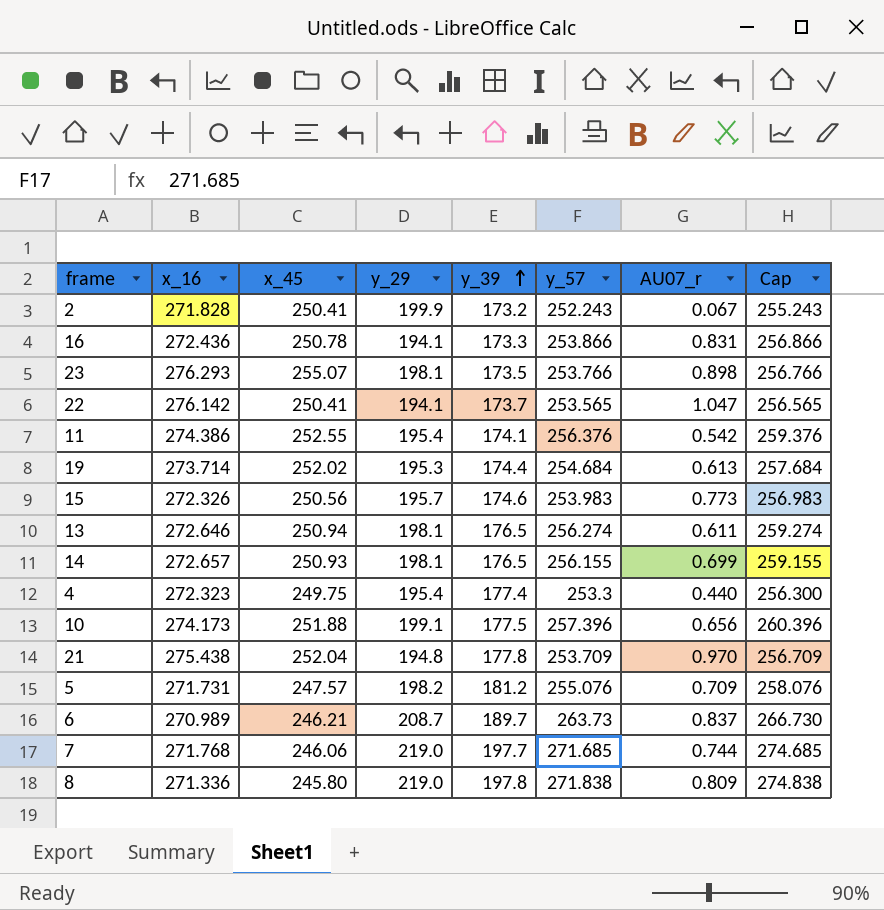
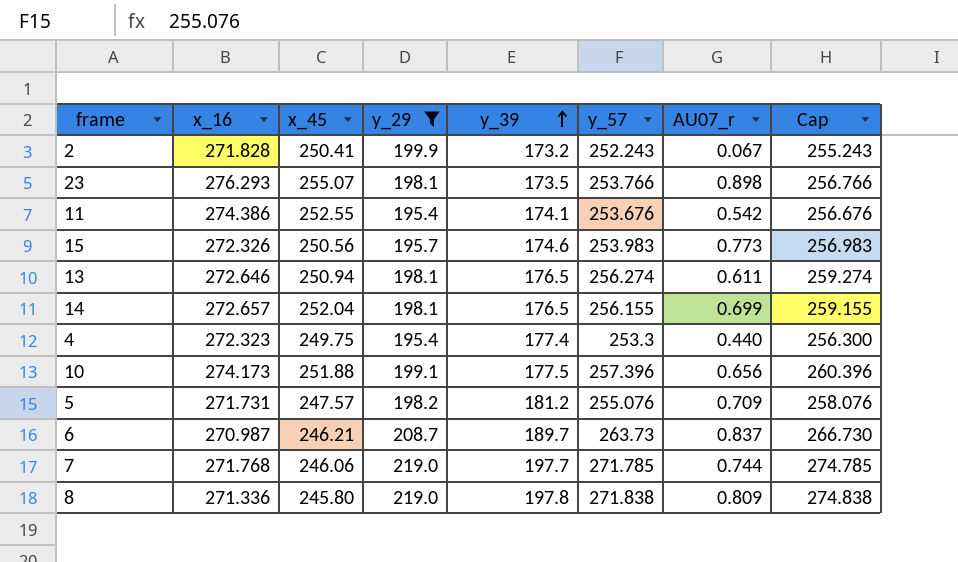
filter: none -> y_29 >= 195.4
11 | y_57: 256.376 -> 253.676
11 | Cap: 259.376 -> 256.676
14 | x_45: 250.93 -> 252.04
6 | x_16: 270.989 -> 270.987
7 | y_57: 271.685 -> 271.785
7 | Cap: 274.685 -> 274.785

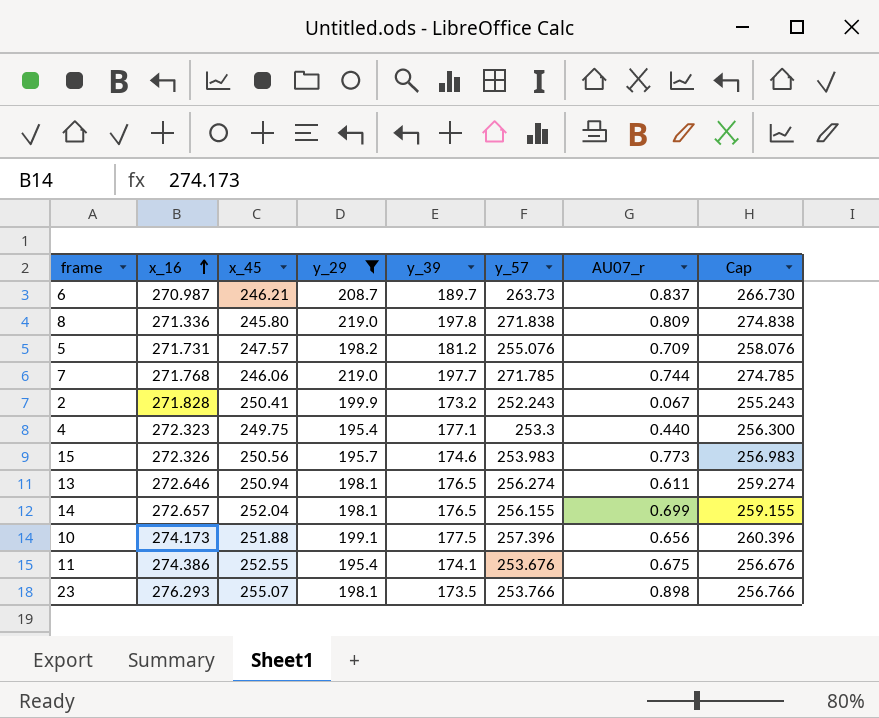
row order: y_39 ascending -> x_16 ascending
4 | y_39: 177.4 -> 177.1
11 | AU07_r: 0.542 -> 0.675

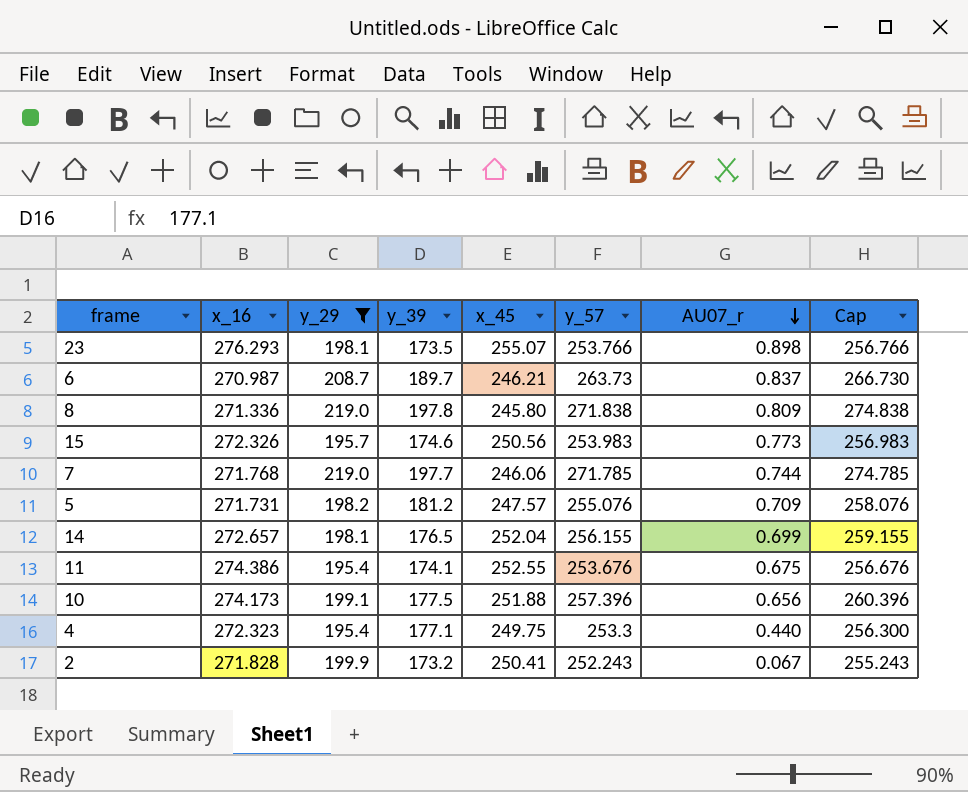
row order: x_16 ascending -> AU07_r descending
column x_45 | position: 3 -> 5
row 13: 272.646 | 250.94 | 198.1 | 176.5 | 256.274 | 0.611 | 259.274 -> none

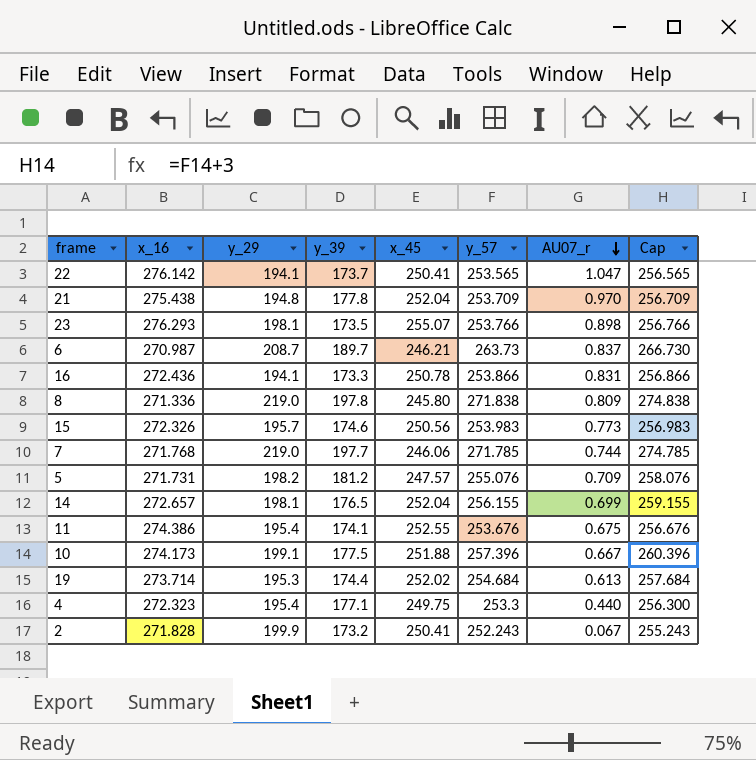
filter: y_29 >= 195.4 -> none
10 | AU07_r: 0.656 -> 0.667

